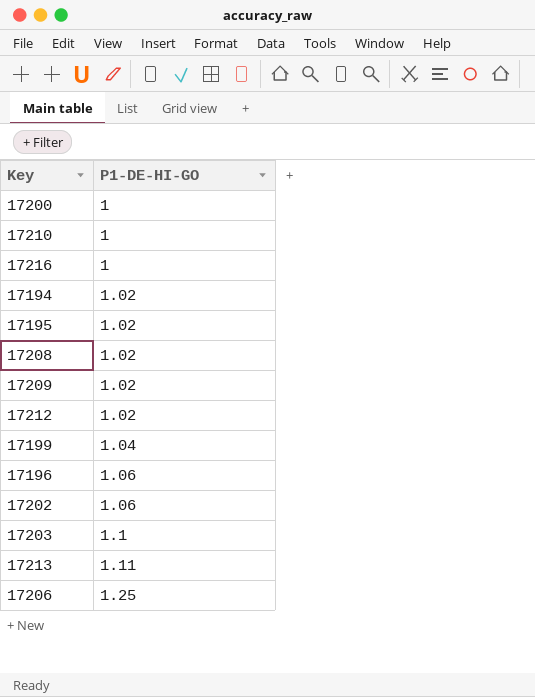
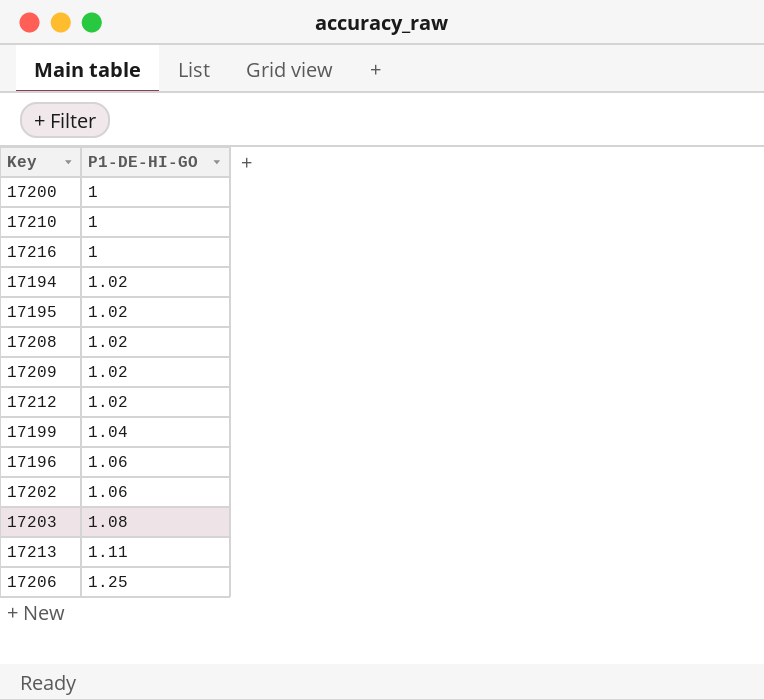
17203 | P1-DE-HI-GO: 1.1 -> 1.08

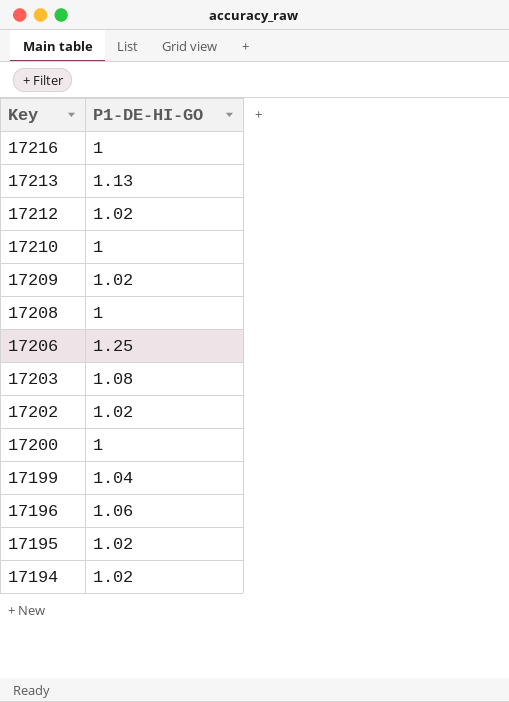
row order: P1-DE-HI-GO ascending -> Key descending
17213 | P1-DE-HI-GO: 1.11 -> 1.13
17208 | P1-DE-HI-GO: 1.02 -> 1
17202 | P1-DE-HI-GO: 1.06 -> 1.02

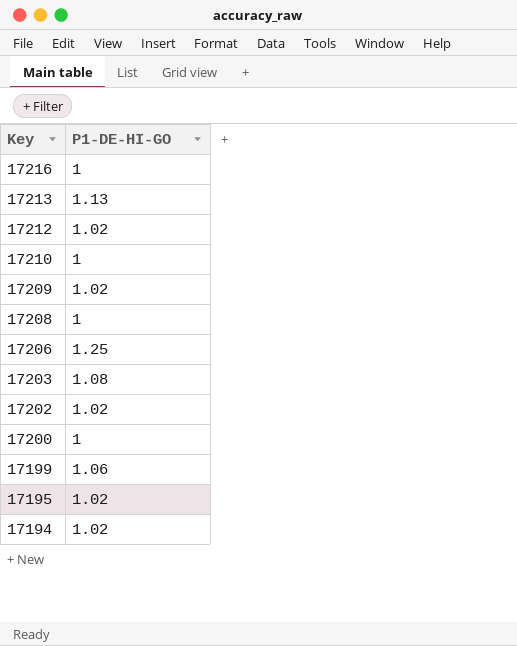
row 17196: 1.06 -> none
17199 | P1-DE-HI-GO: 1.04 -> 1.06

